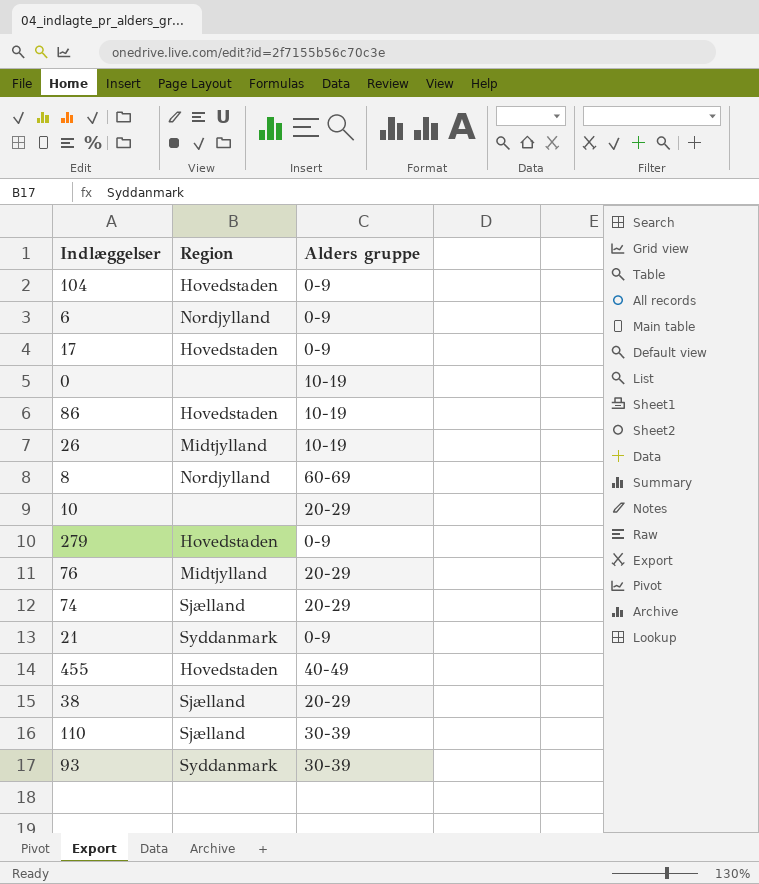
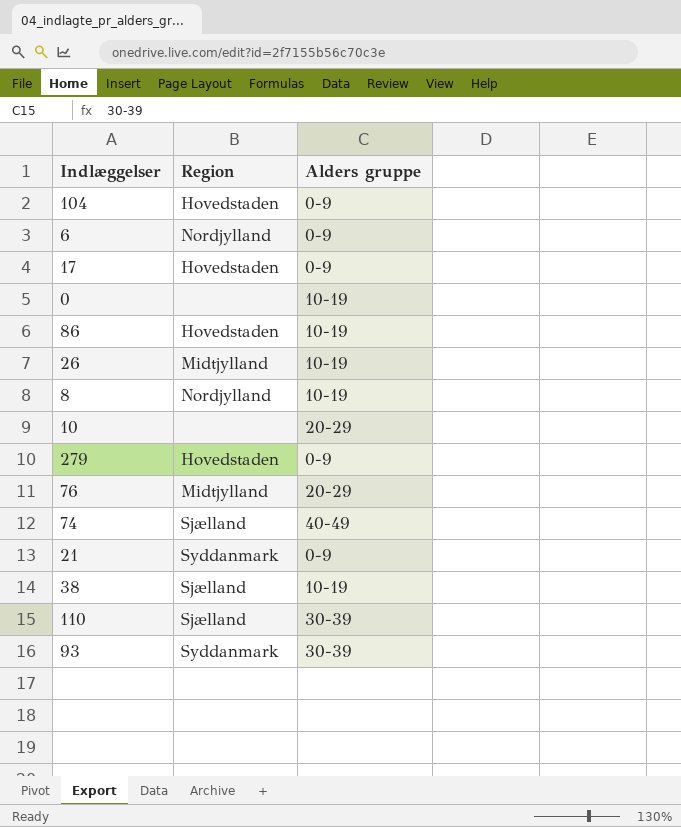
row 455: Hovedstaden | 40-49 -> none
8 | Alders gruppe: 60-69 -> 10-19
74 | Alders gruppe: 20-29 -> 40-49
38 | Alders gruppe: 20-29 -> 10-19

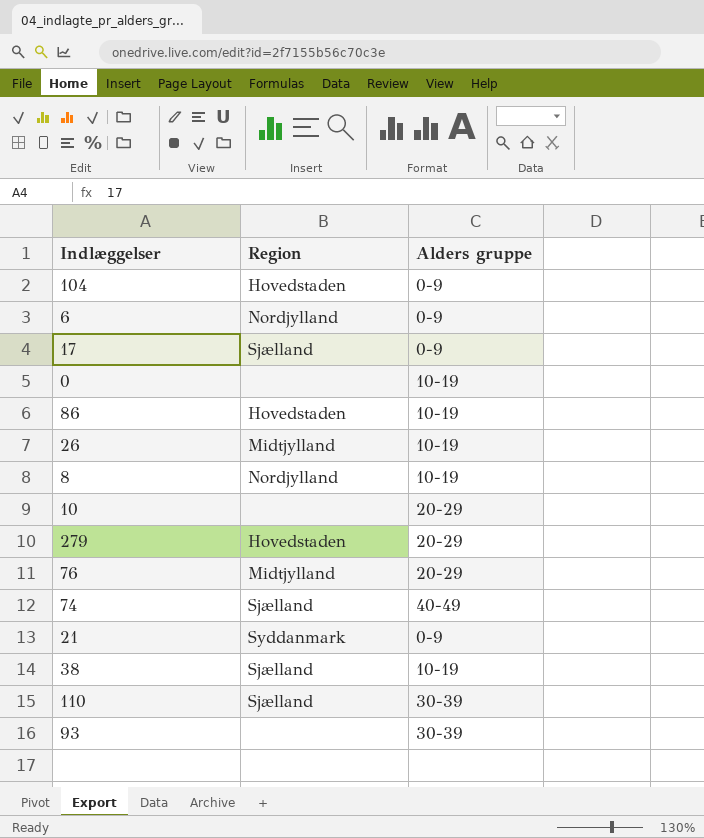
17 | Region: Hovedstaden -> Sjælland
279 | Alders gruppe: 0-9 -> 20-29
93 | Region: Syddanmark -> none

